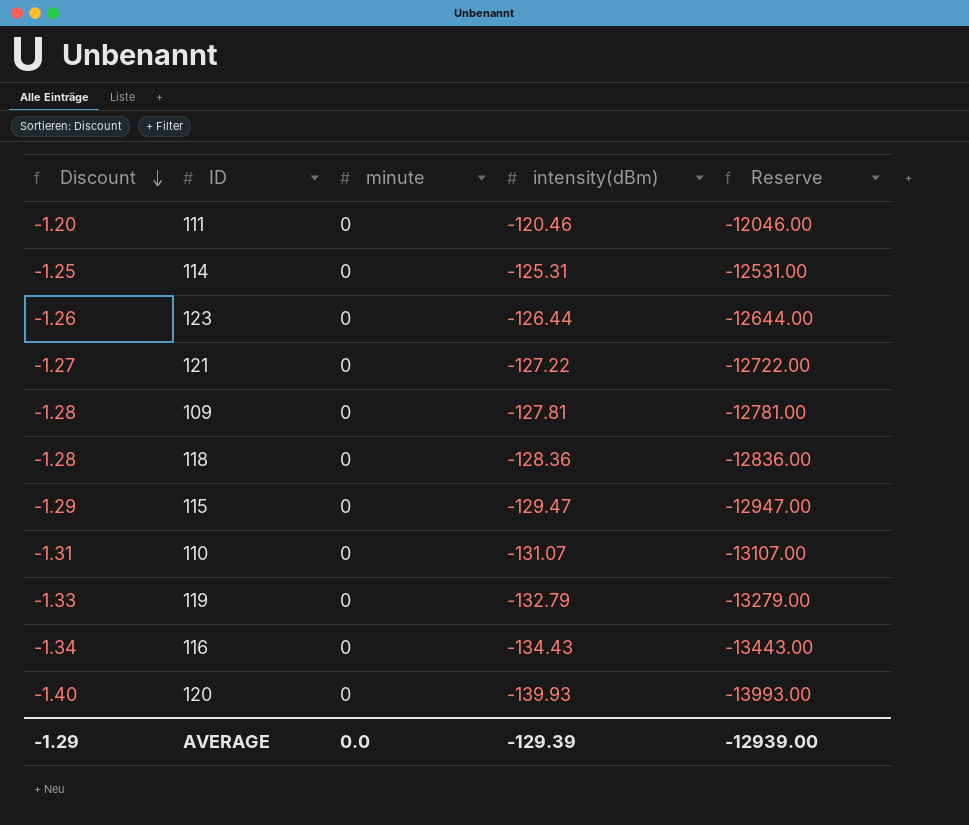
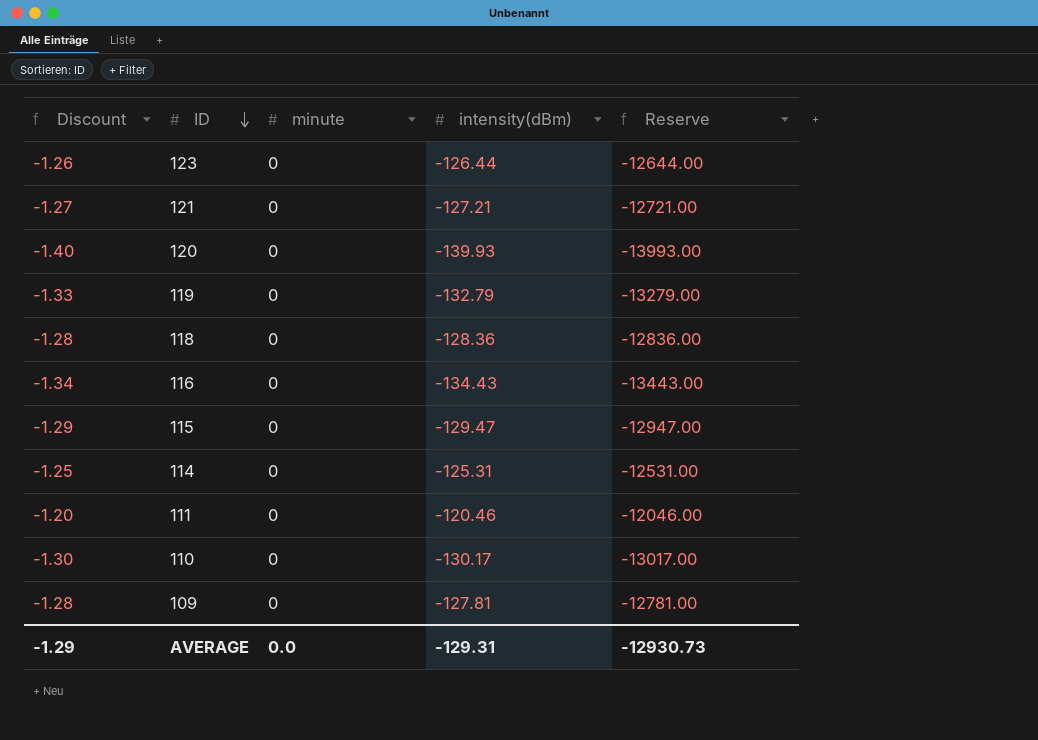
row order: Discount descending -> ID descending
121 | intensity(dBm): -127.22 -> -127.21
121 | Reserve: -12722.00 -> -12721.00
110 | Discount: -1.31 -> -1.30
110 | intensity(dBm): -131.07 -> -130.17
110 | Reserve: -13107.00 -> -13017.00
AVERAGE | intensity(dBm): -129.39 -> -129.31
AVERAGE | Reserve: -12939.00 -> -12930.73

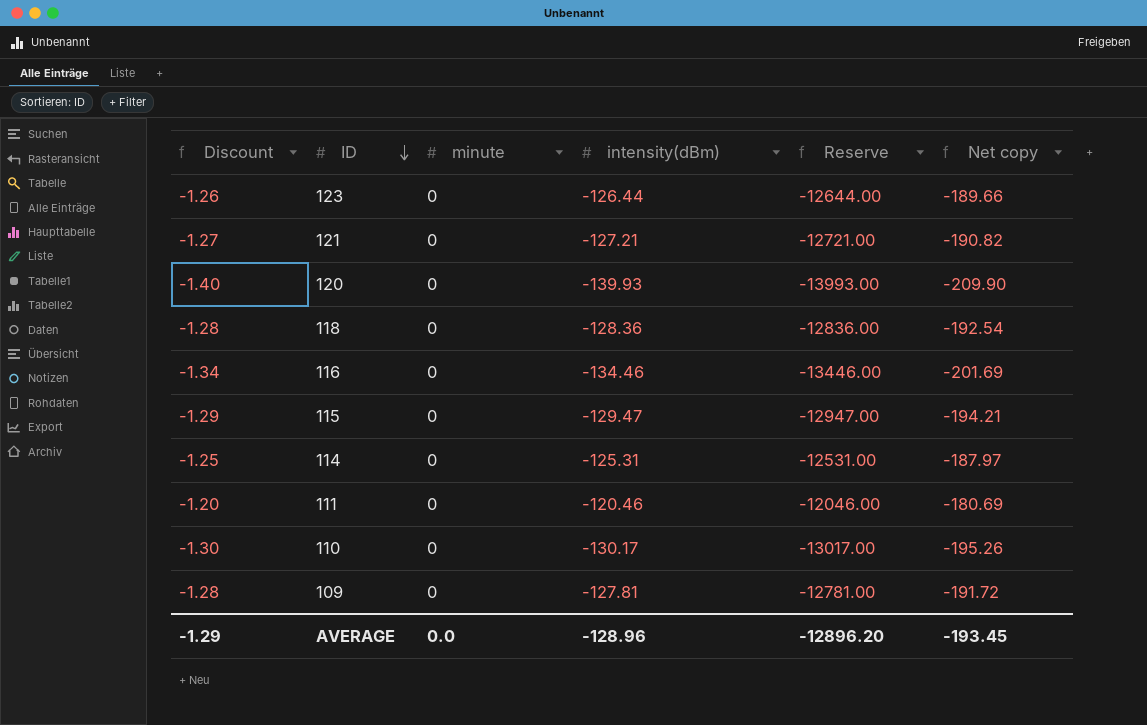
column Net copy | formula: none -> [intensity(dBm)] * 1.5
row 119: -1.33 | 0 | -132.79 | -13279.00 -> none
116 | intensity(dBm): -134.43 -> -134.46
116 | Reserve: -13443.00 -> -13446.00
AVERAGE | intensity(dBm): -129.31 -> -128.96
AVERAGE | Reserve: -12930.73 -> -12896.20

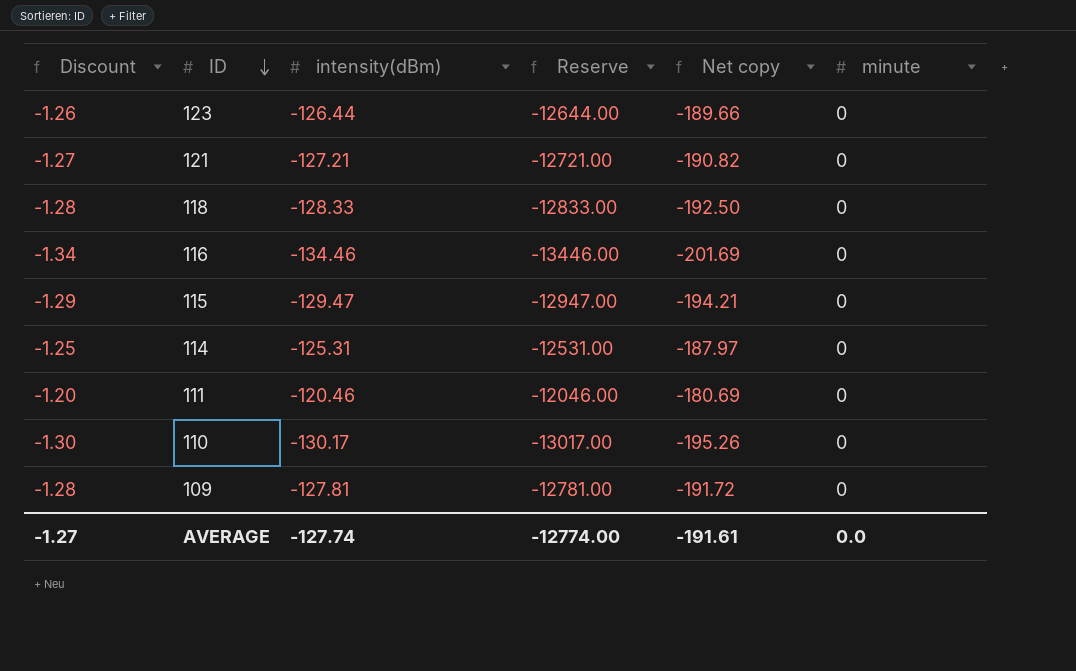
column minute | position: 3 -> 6
row 120: -1.40 | 0 | -139.93 | -13993.00 | -209.90 -> none
118 | intensity(dBm): -128.36 -> -128.33
118 | Reserve: -12836.00 -> -12833.00
118 | Net copy: -192.54 -> -192.50
AVERAGE | Discount: -1.29 -> -1.27
AVERAGE | intensity(dBm): -128.96 -> -127.74
AVERAGE | Reserve: -12896.20 -> -12774.00
AVERAGE | Net copy: -193.45 -> -191.61

